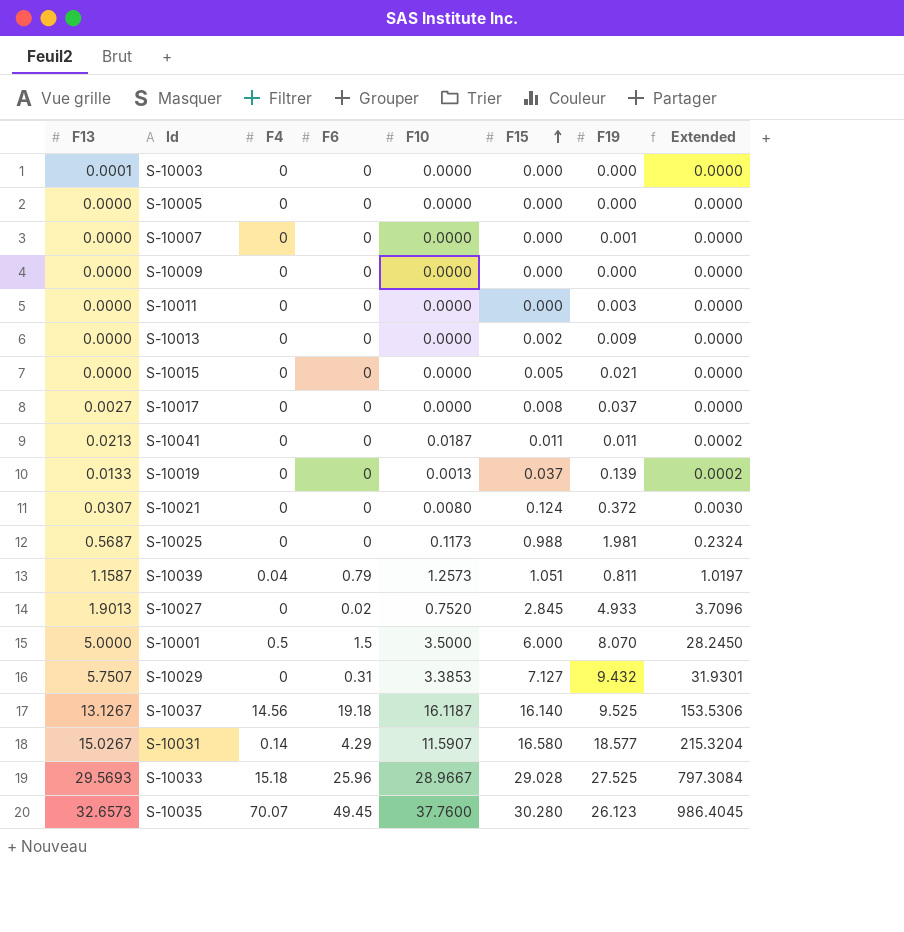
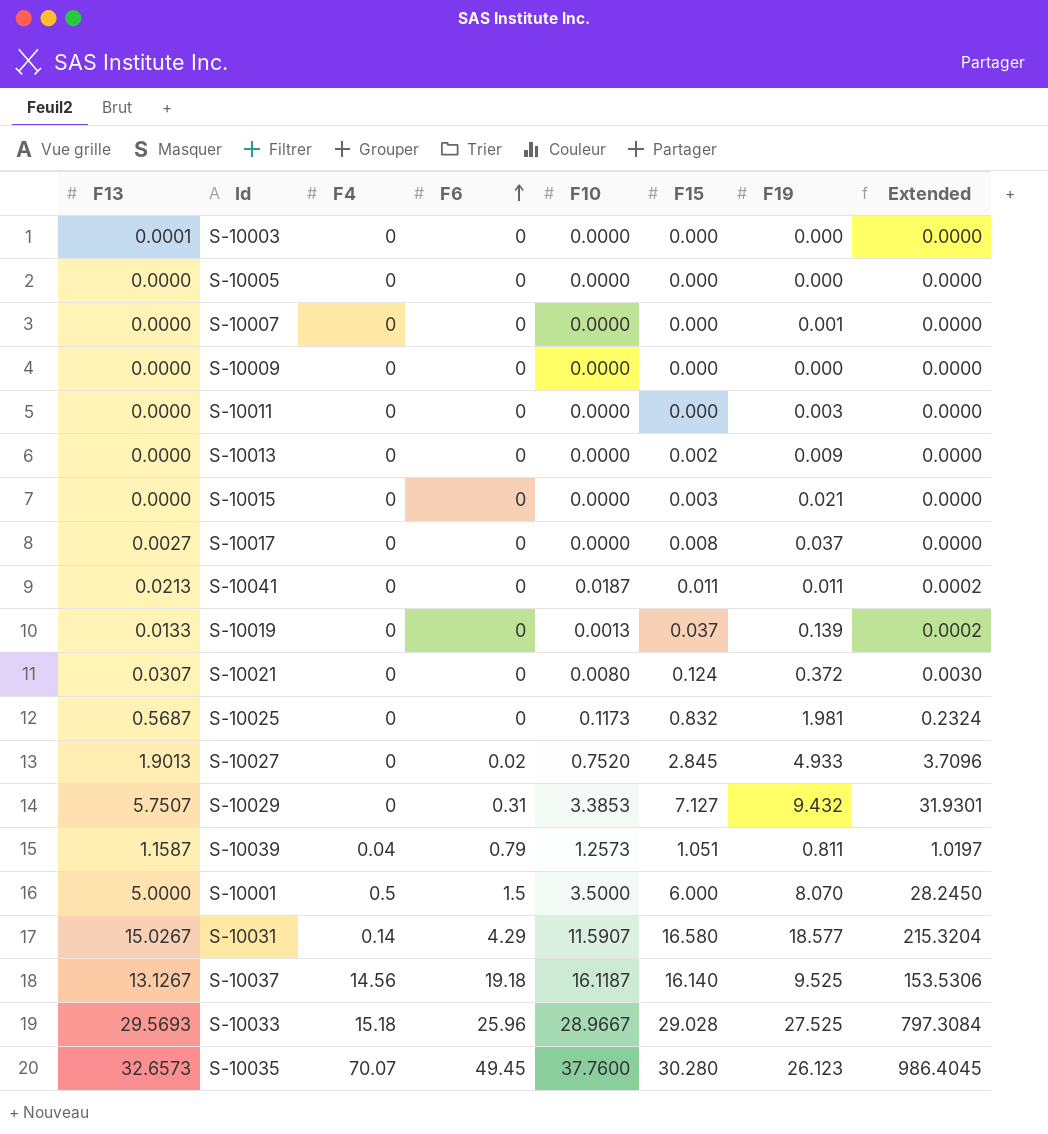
row order: F15 ascending -> F6 ascending
S-10015 | F15: 0.005 -> 0.003
S-10025 | F15: 0.988 -> 0.832

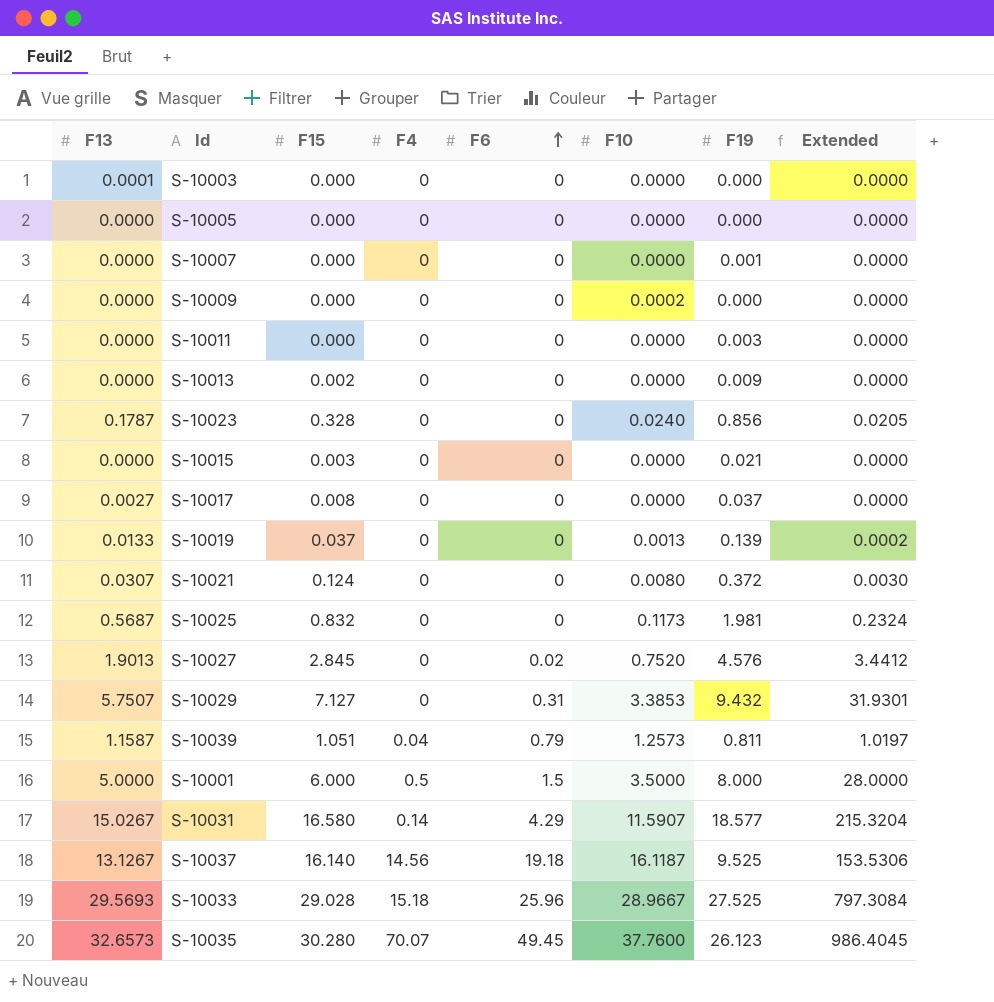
column F15 | position: 6 -> 3
row S-10041: 0.0213 | 0 | 0 | 0.0187 | 0.011 | 0.011 | 0.0002 -> none
S-10009 | F10: 0.0000 -> 0.0002
row S-10023: none -> 0.1787 | 0.328 | 0 | 0 | 0.0240 | 0.856 | 0.0205
S-10027 | F19: 4.933 -> 4.576
S-10027 | Extended: 3.7096 -> 3.4412
S-10001 | F19: 8.070 -> 8.000
S-10001 | Extended: 28.2450 -> 28.0000

